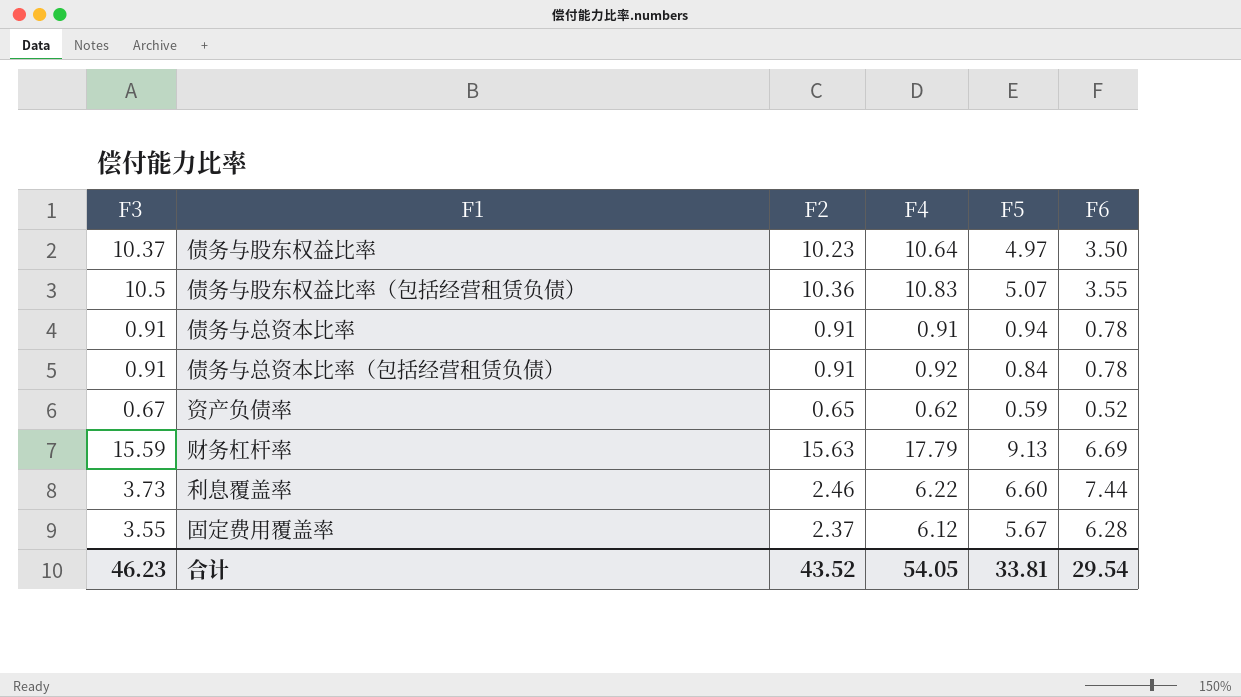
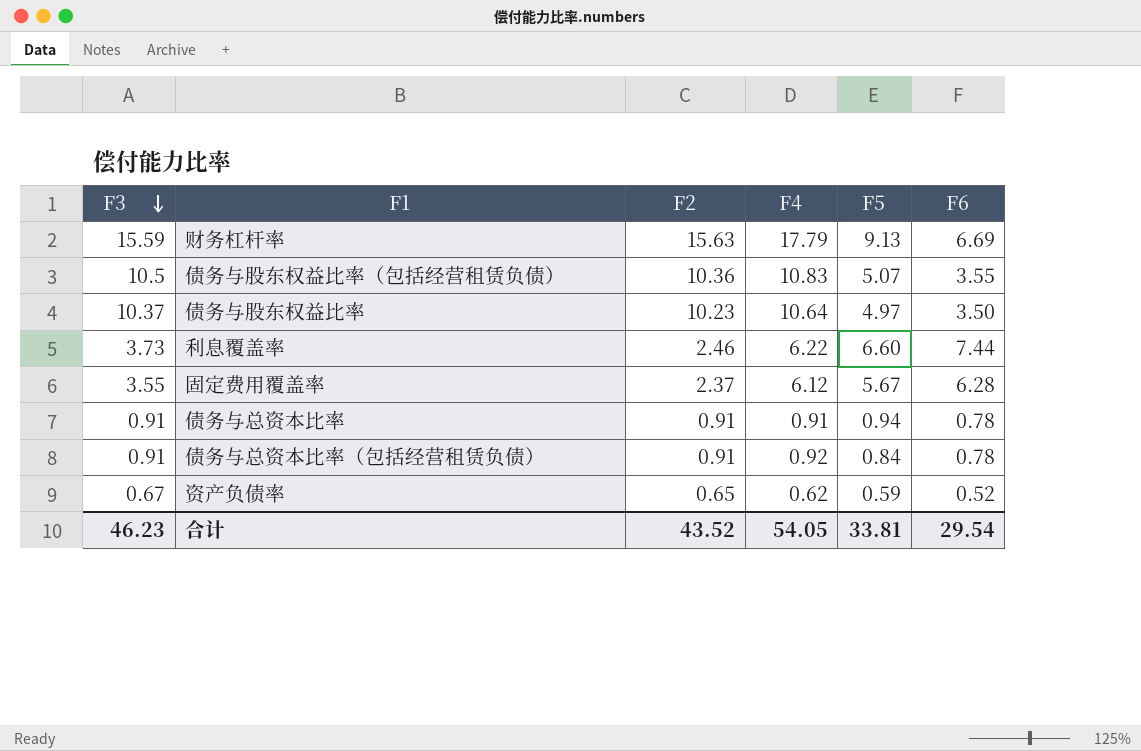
row order: none -> F3 descending

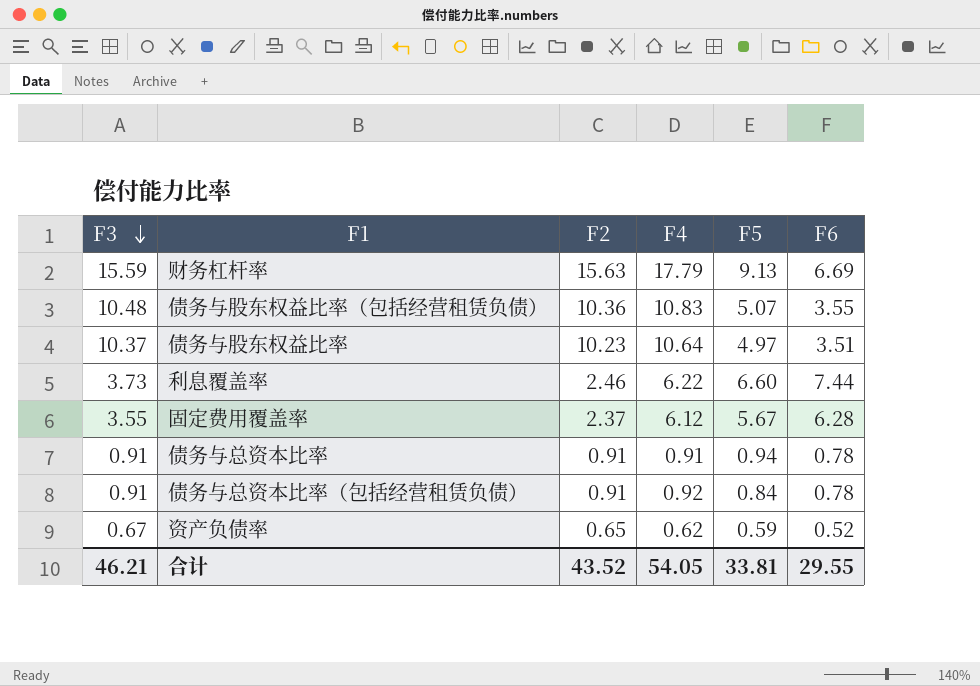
债务与股东权益比率（包括经营租赁负债） | F3: 10.5 -> 10.48
债务与股东权益比率 | F6: 3.50 -> 3.51
合计 | F3: 46.23 -> 46.21
合计 | F6: 29.54 -> 29.55

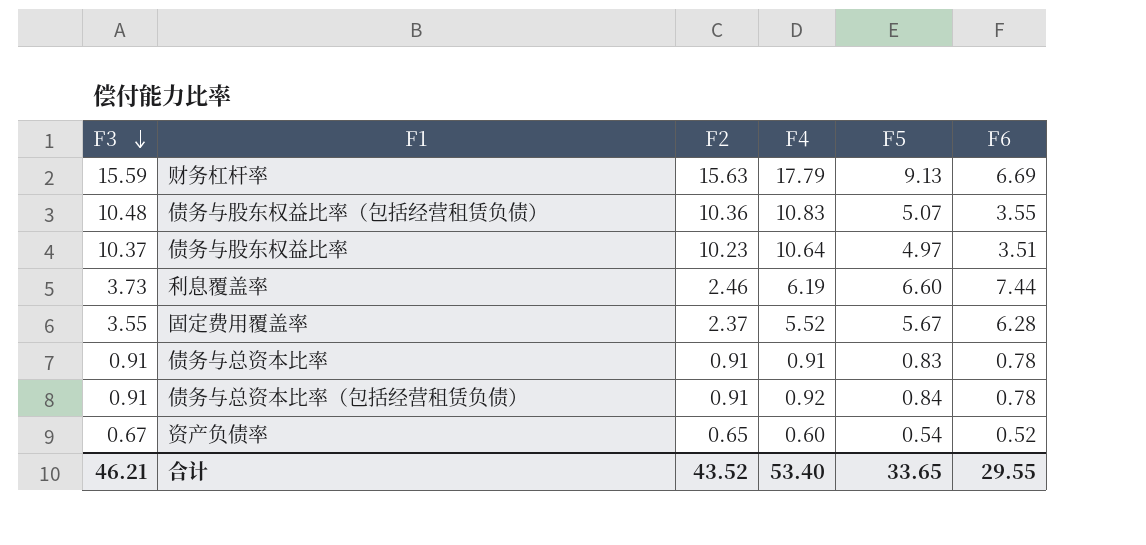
利息覆盖率 | F4: 6.22 -> 6.19
固定费用覆盖率 | F4: 6.12 -> 5.52
债务与总资本比率 | F5: 0.94 -> 0.83
资产负债率 | F4: 0.62 -> 0.60
资产负债率 | F5: 0.59 -> 0.54
合计 | F4: 54.05 -> 53.40
合计 | F5: 33.81 -> 33.65

